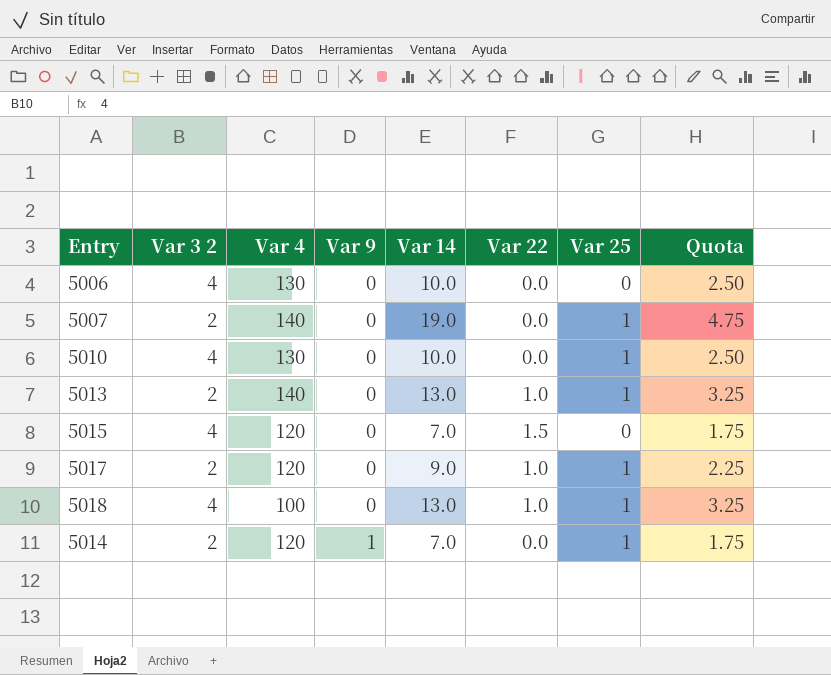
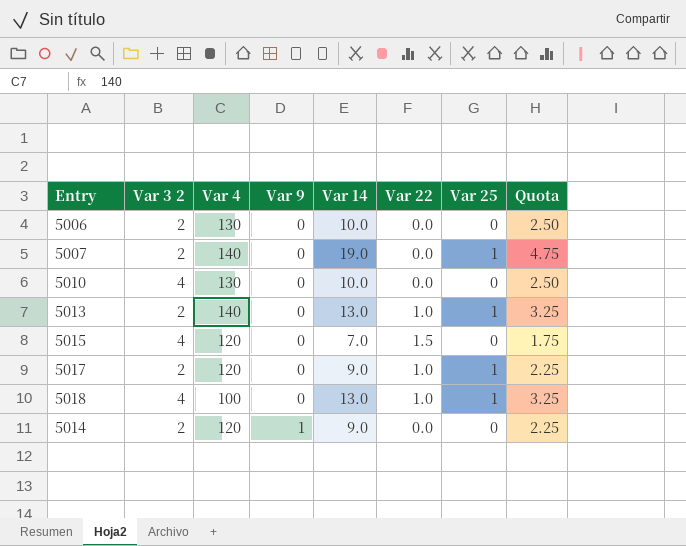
5006 | Var 3 2: 4 -> 2
5010 | Var 25: 1 -> 0
5014 | Var 14: 7.0 -> 9.0
5014 | Var 25: 1 -> 0
5014 | Quota: 1.75 -> 2.25

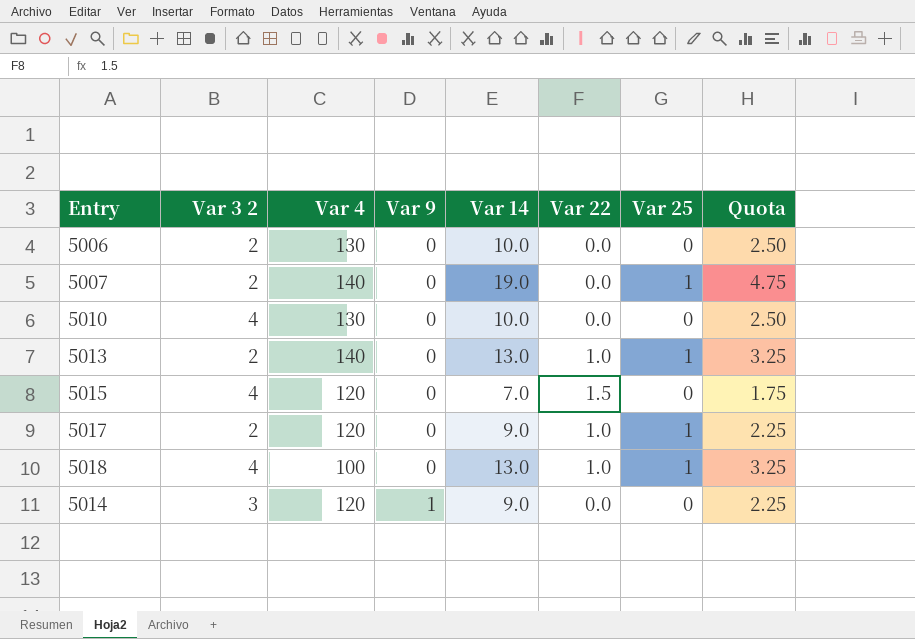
5014 | Var 3 2: 2 -> 3

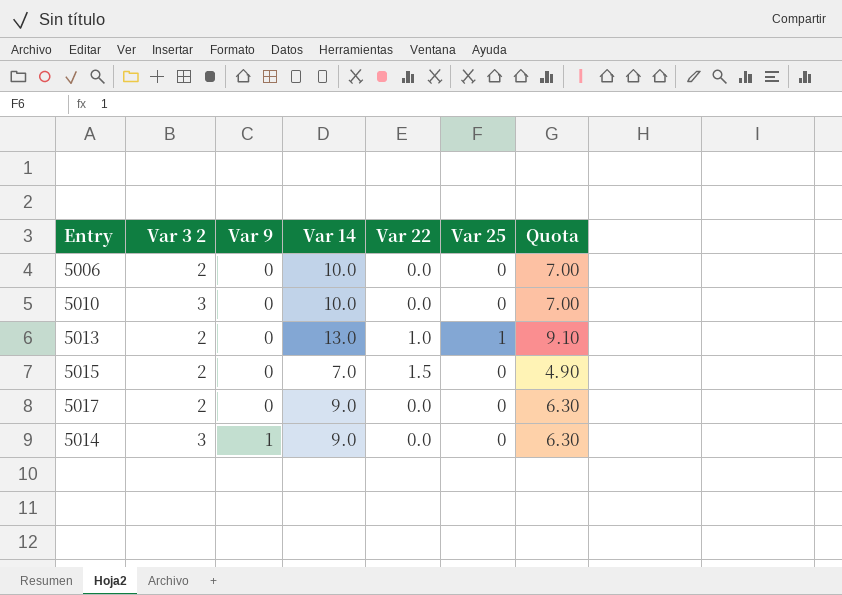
column Var 4 | position: 3 -> none
column Quota | formula: [Var 14] * 0.25 -> [Var 14] * 0.7
row 5007: 2 | 140 | 0 | 19.0 | 0.0 | 1 | 4.75 -> none
row 5018: 4 | 100 | 0 | 13.0 | 1.0 | 1 | 3.25 -> none
5010 | Var 3 2: 4 -> 3
5015 | Var 3 2: 4 -> 2
5017 | Var 22: 1.0 -> 0.0
5017 | Var 25: 1 -> 0

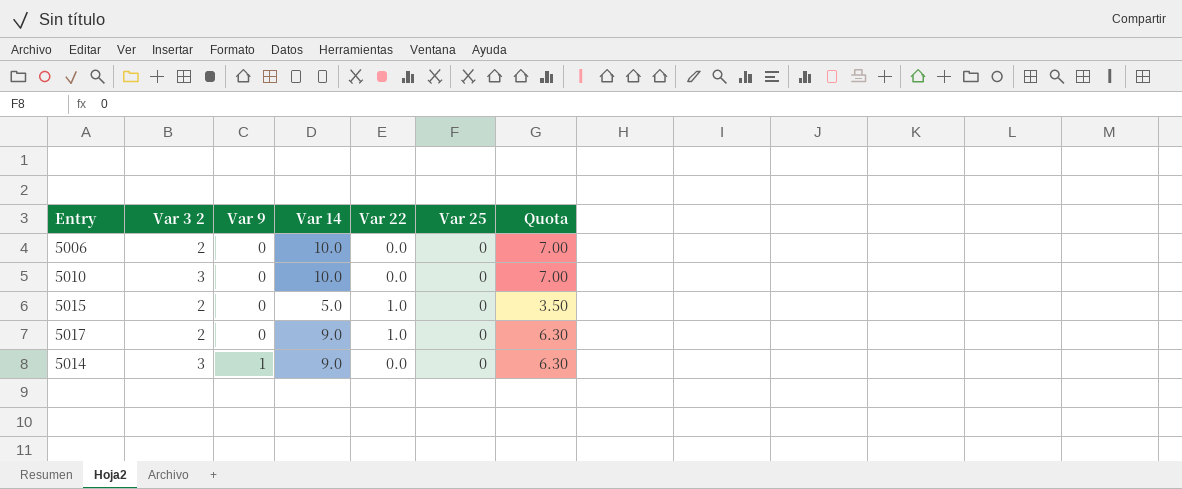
row 5013: 2 | 0 | 13.0 | 1.0 | 1 | 9.10 -> none
5015 | Var 14: 7.0 -> 5.0
5015 | Var 22: 1.5 -> 1.0
5015 | Quota: 4.90 -> 3.50
5017 | Var 22: 0.0 -> 1.0

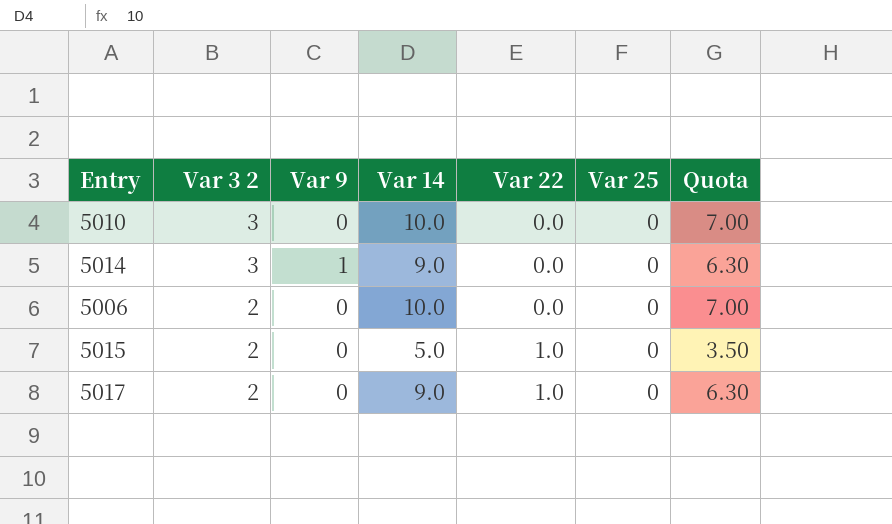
row order: Var 9 ascending -> Var 3 2 descending

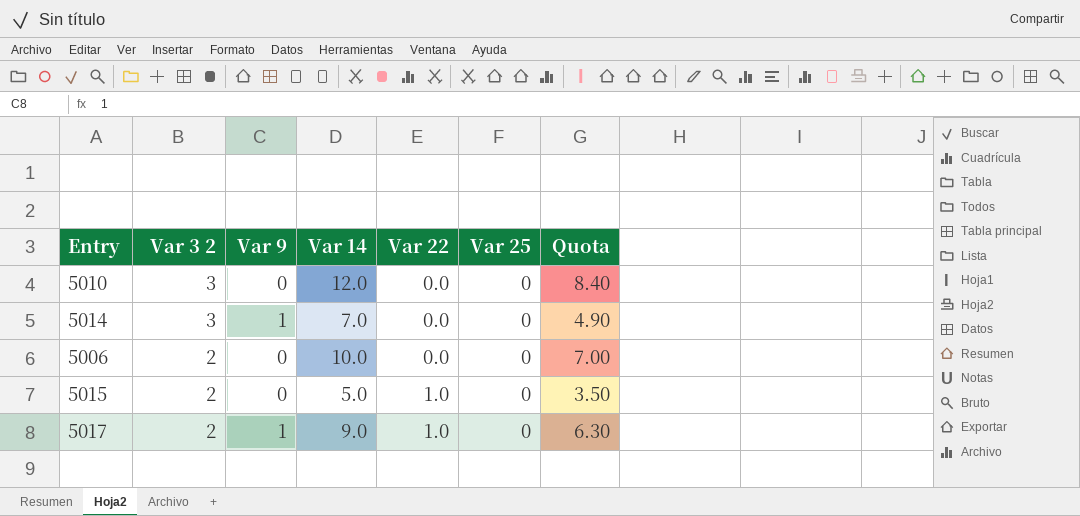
5010 | Var 14: 10.0 -> 12.0
5010 | Quota: 7.00 -> 8.40
5014 | Var 14: 9.0 -> 7.0
5014 | Quota: 6.30 -> 4.90
5017 | Var 9: 0 -> 1

